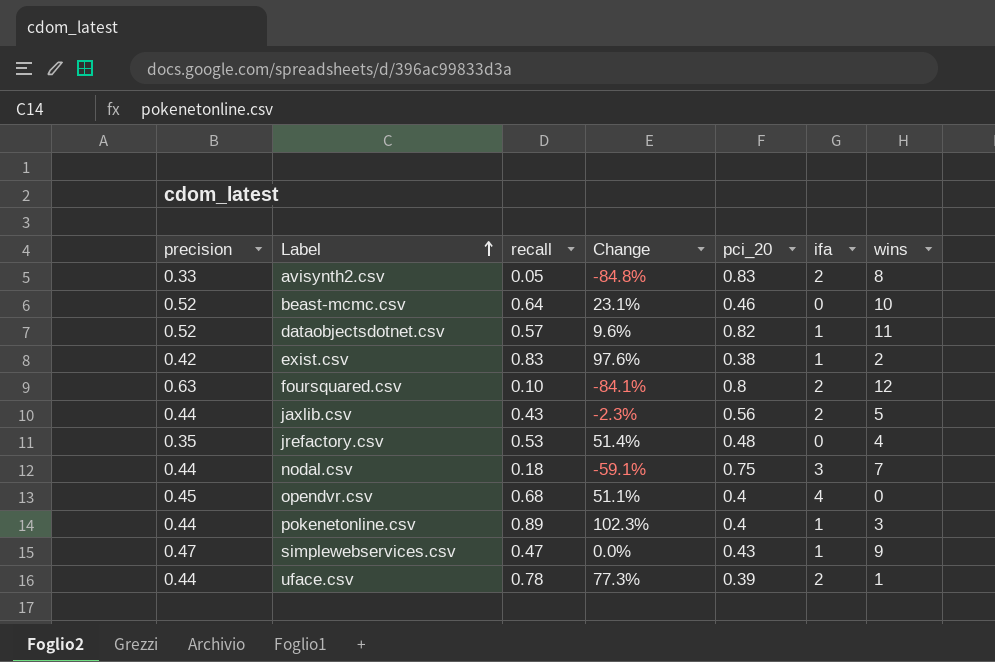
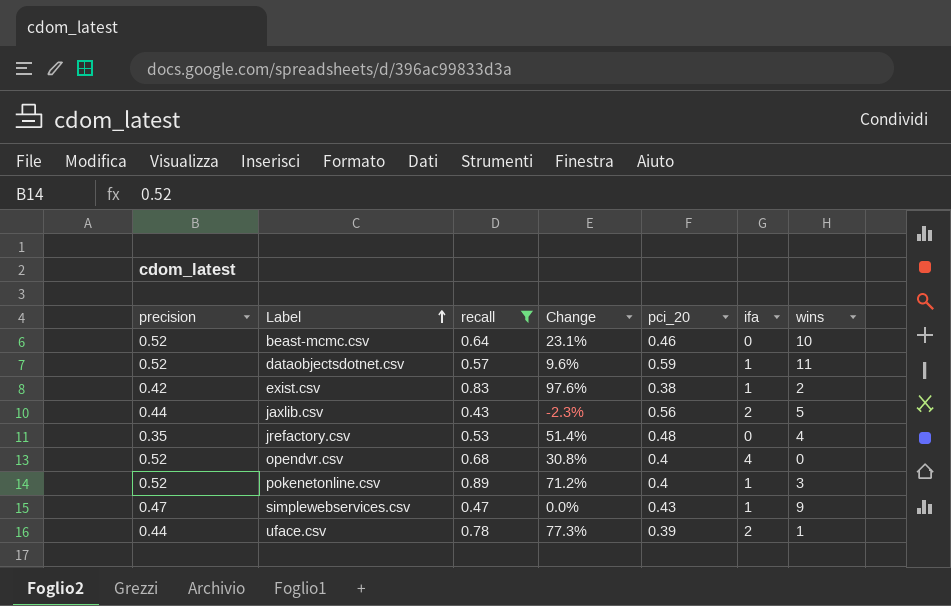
filter: none -> recall >= 0.43
dataobjectsdotnet.csv | pci_20: 0.82 -> 0.59
opendvr.csv | precision: 0.45 -> 0.52
opendvr.csv | Change: 51.1% -> 30.8%
pokenetonline.csv | precision: 0.44 -> 0.52
pokenetonline.csv | Change: 102.3% -> 71.2%

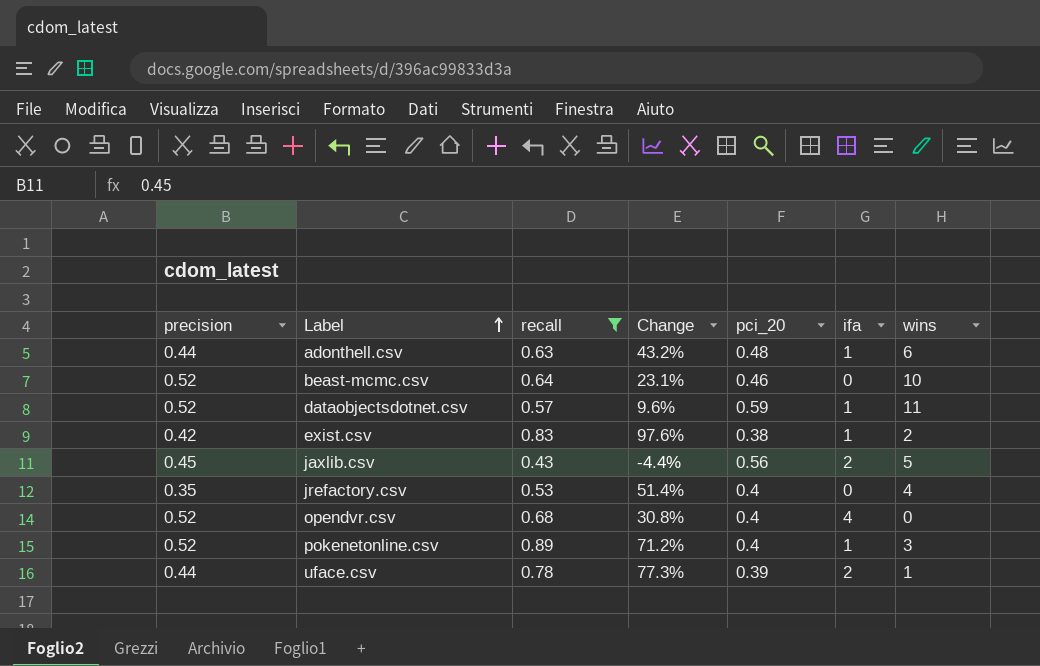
row simplewebservices.csv: 0.47 | 0.47 | 0.0% | 0.43 | 1 | 9 -> none
row adonthell.csv: none -> 0.44 | 0.63 | 43.2% | 0.48 | 1 | 6
jaxlib.csv | precision: 0.44 -> 0.45
jaxlib.csv | Change: -2.3% -> -4.4%
jrefactory.csv | pci_20: 0.48 -> 0.4

